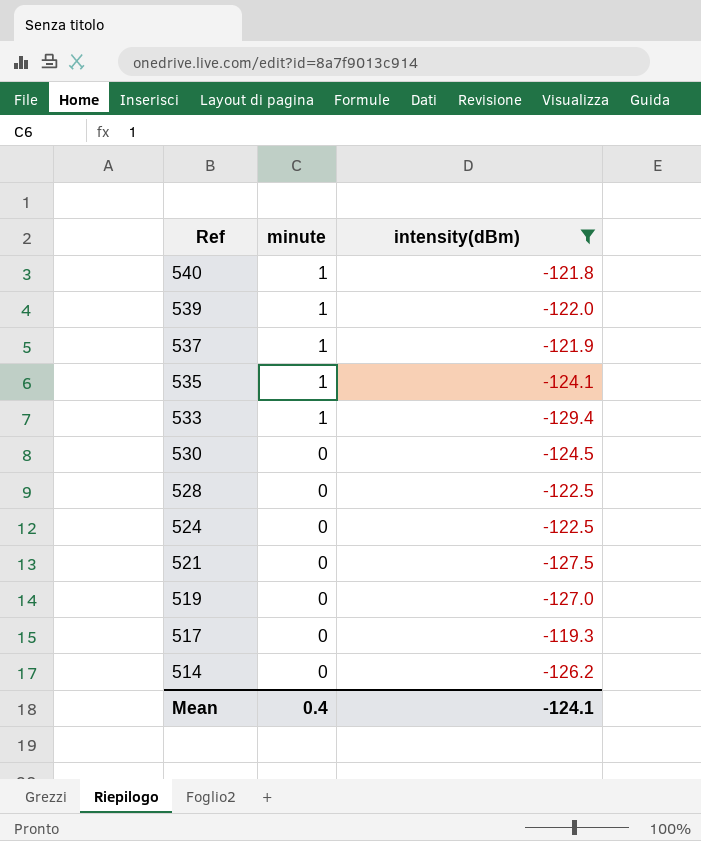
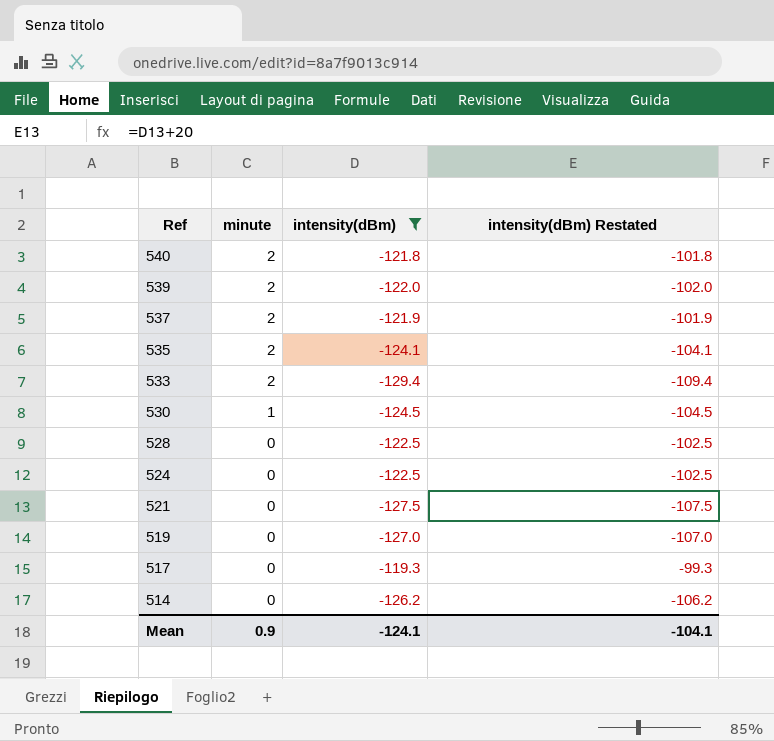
column intensity(dBm) Restated | formula: none -> [intensity(dBm)] + 20
540 | minute: 1 -> 2
539 | minute: 1 -> 2
537 | minute: 1 -> 2
535 | minute: 1 -> 2
533 | minute: 1 -> 2
530 | minute: 0 -> 1
Mean | minute: 0.4 -> 0.9

